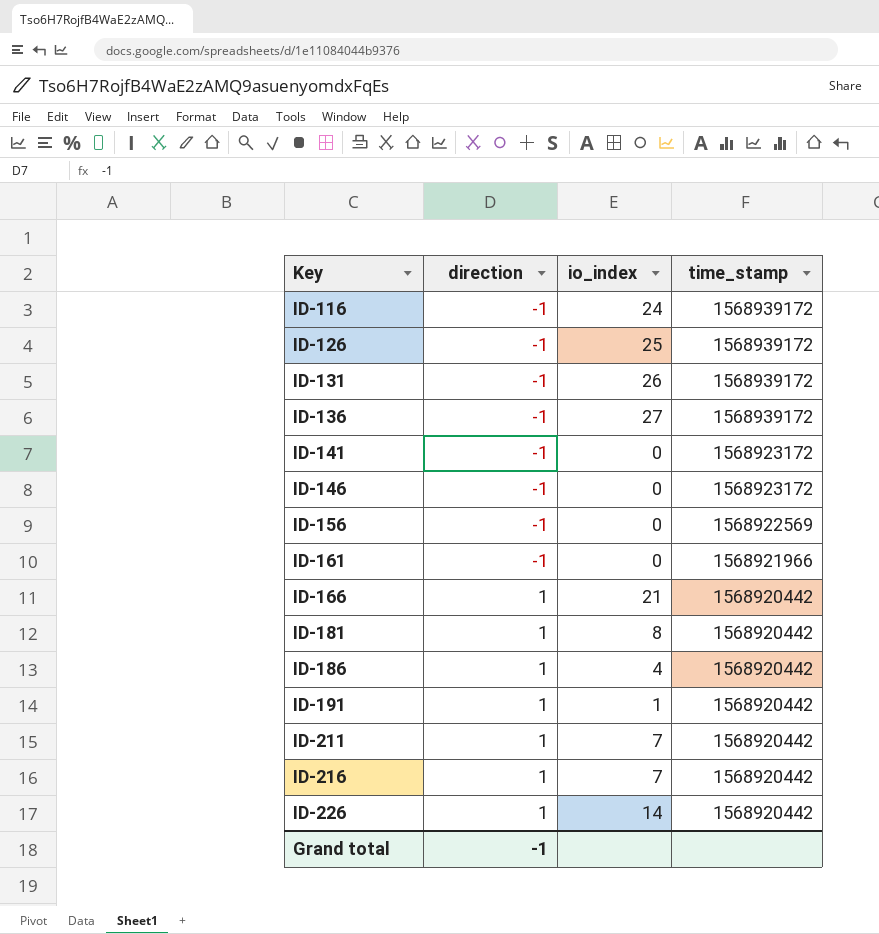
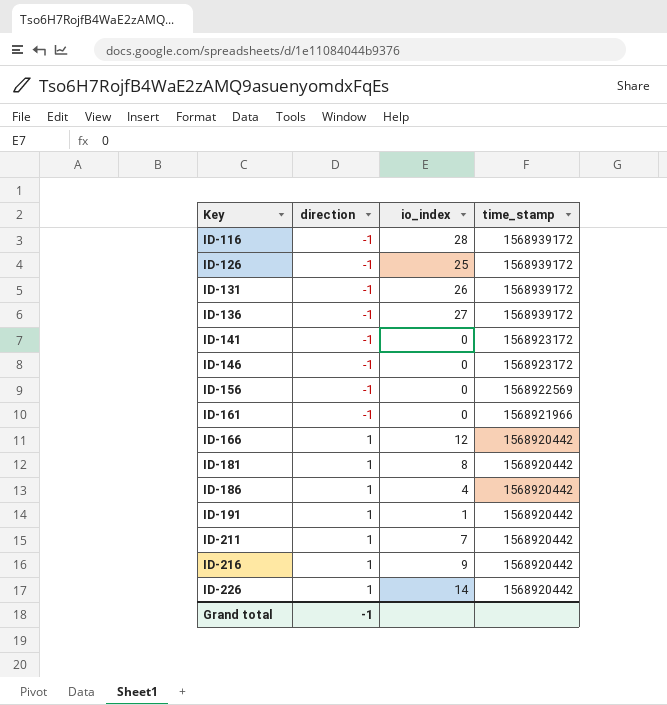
ID-116 | io_index: 24 -> 28
ID-166 | io_index: 21 -> 12
ID-216 | io_index: 7 -> 9

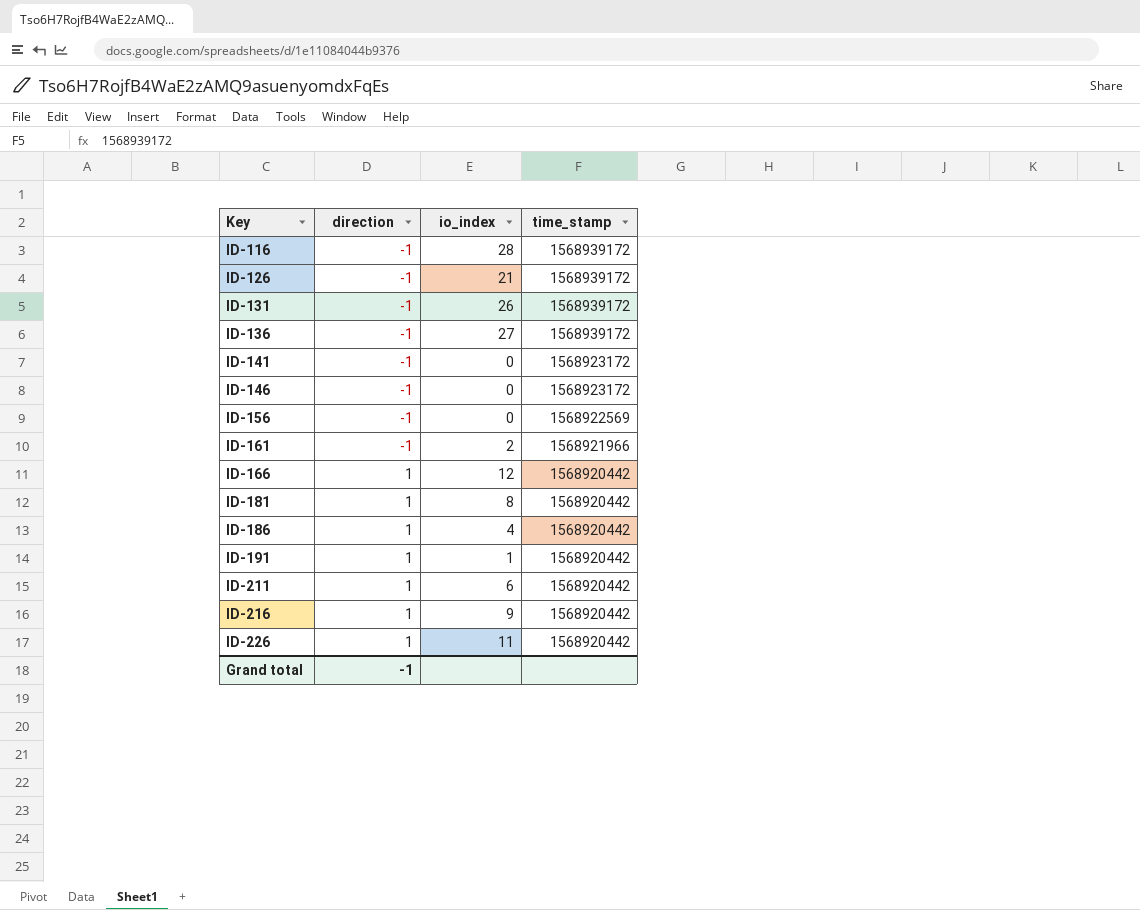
ID-126 | io_index: 25 -> 21
ID-161 | io_index: 0 -> 2
ID-211 | io_index: 7 -> 6
ID-226 | io_index: 14 -> 11

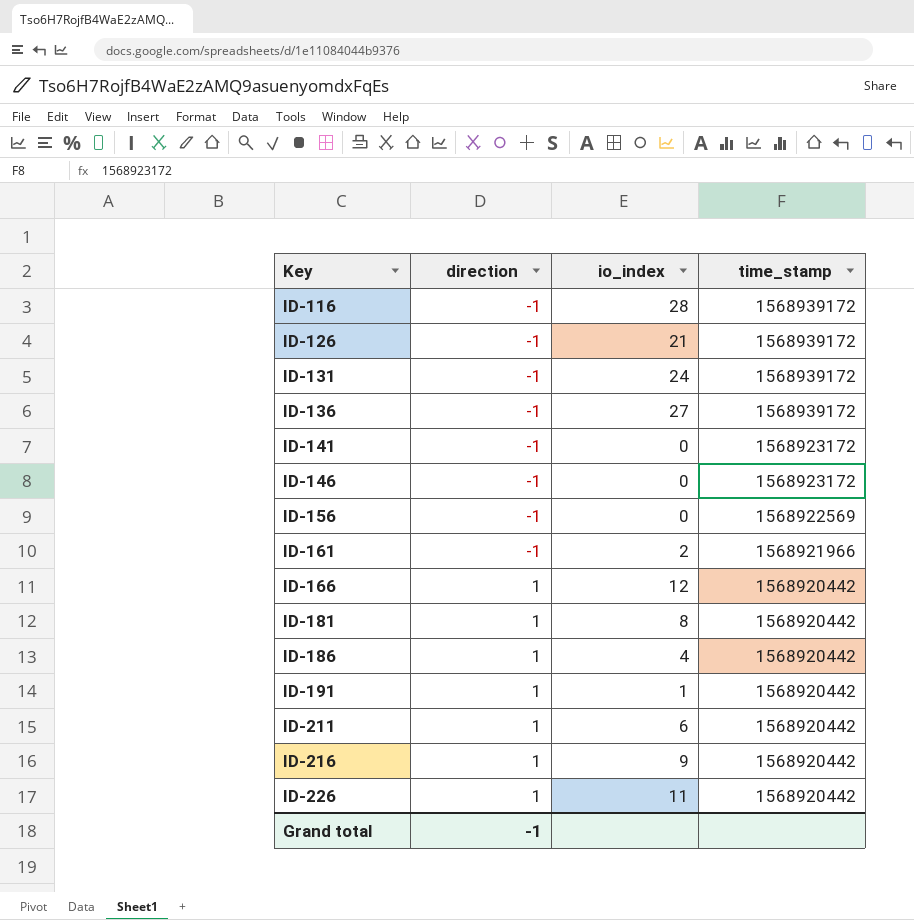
ID-131 | io_index: 26 -> 24

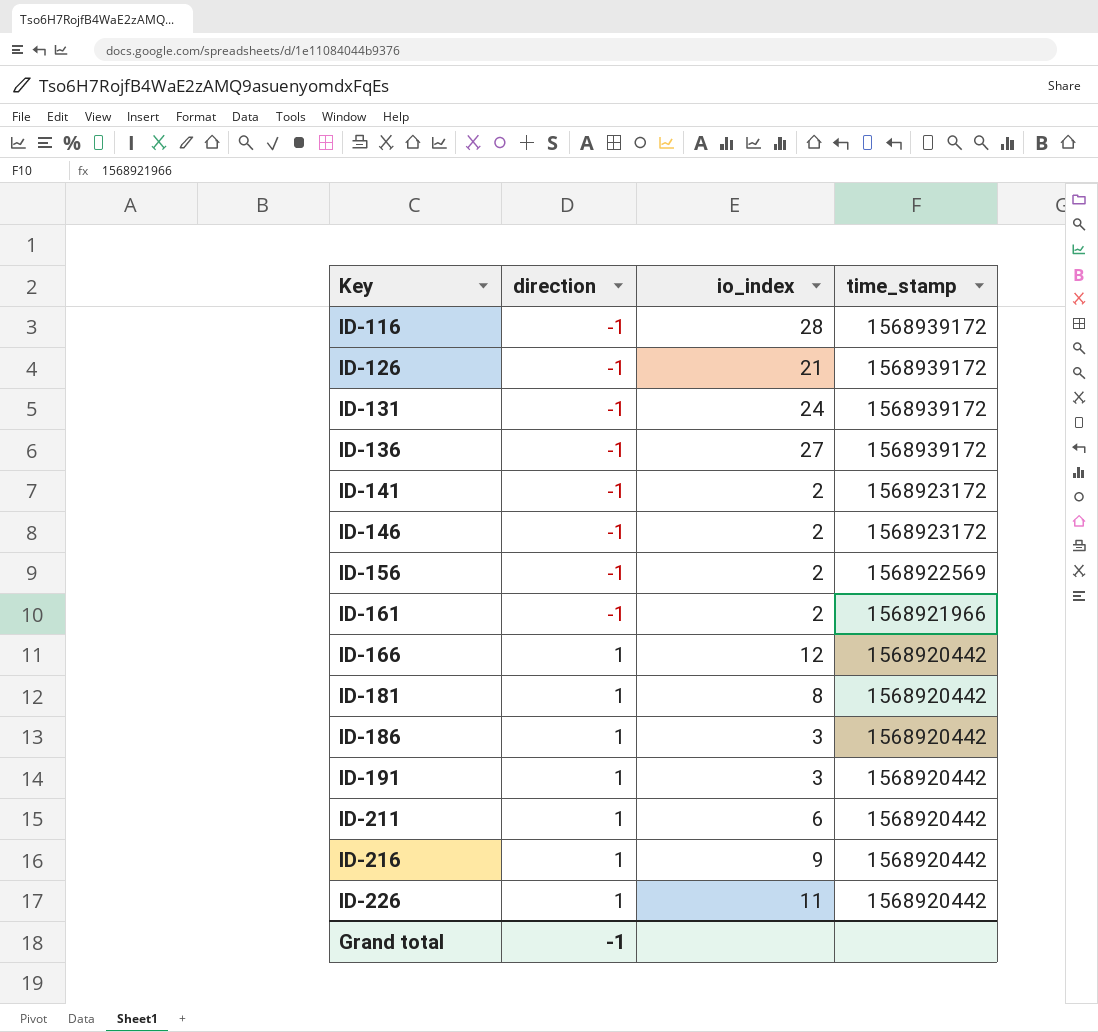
ID-141 | io_index: 0 -> 2
ID-146 | io_index: 0 -> 2
ID-156 | io_index: 0 -> 2
ID-186 | io_index: 4 -> 3
ID-191 | io_index: 1 -> 3

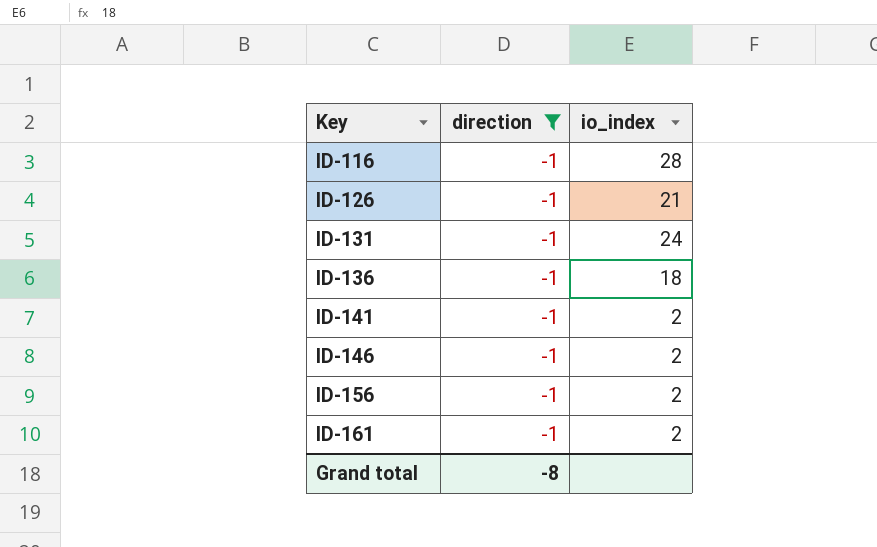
filter: none -> direction = -1
column time_stamp | position: 4 -> none
ID-136 | io_index: 27 -> 18
Grand total | direction: -1 -> -8

